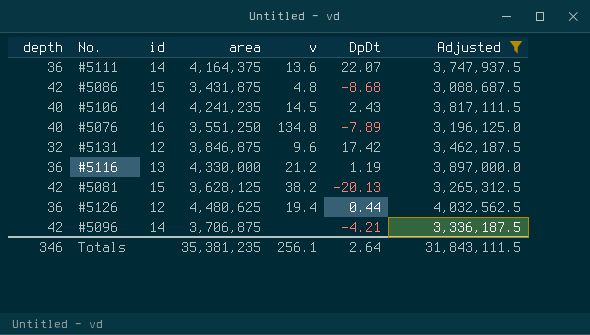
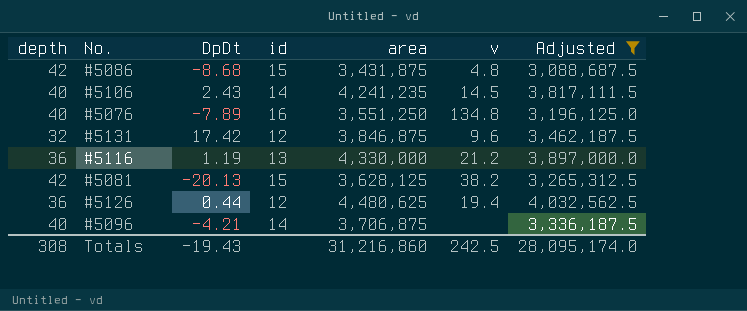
column DpDt | position: 6 -> 3
row #5111: 36 | 14 | 4,164,375 | 13.6 | 22.07 | 3,747,937.5 -> none
#5096 | depth: 42 -> 40
Totals | depth: 346 -> 308
Totals | DpDt: 2.64 -> -19.43
Totals | area: 35,381,235 -> 31,216,860
Totals | v: 256.1 -> 242.5
Totals | Adjusted: 31,843,111.5 -> 28,095,174.0

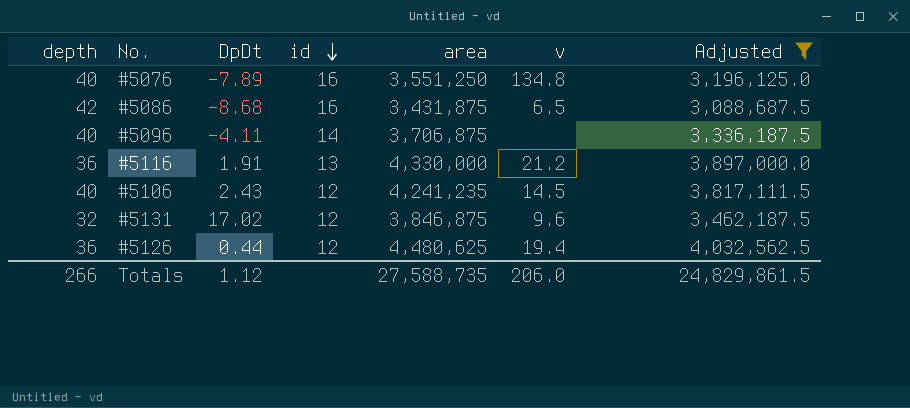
row order: none -> id descending
row #5081: 42 | -20.13 | 15 | 3,628,125 | 38.2 | 3,265,312.5 -> none
#5086 | id: 15 -> 16
#5086 | v: 4.8 -> 6.5
#5096 | DpDt: -4.21 -> -4.11
#5116 | DpDt: 1.19 -> 1.91
#5106 | id: 14 -> 12
#5131 | DpDt: 17.42 -> 17.02
Totals | depth: 308 -> 266
Totals | DpDt: -19.43 -> 1.12
Totals | area: 31,216,860 -> 27,588,735
Totals | v: 242.5 -> 206.0
Totals | Adjusted: 28,095,174.0 -> 24,829,861.5

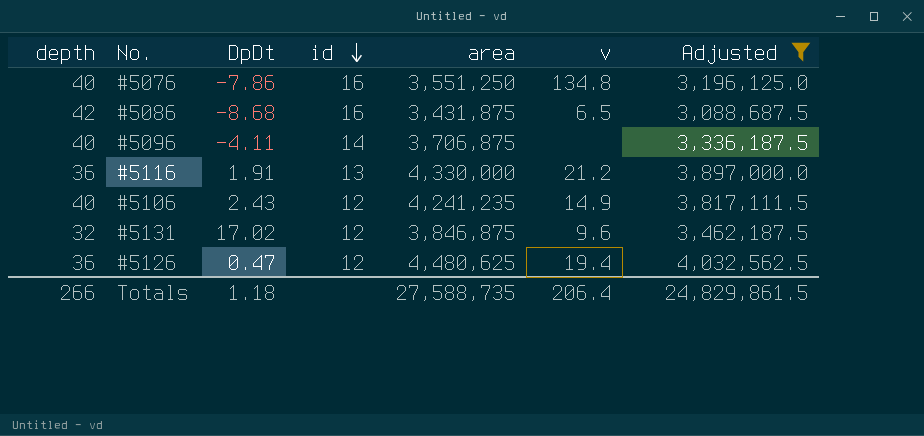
#5076 | DpDt: -7.89 -> -7.86
#5106 | v: 14.5 -> 14.9
#5126 | DpDt: 0.44 -> 0.47
Totals | DpDt: 1.12 -> 1.18
Totals | v: 206.0 -> 206.4

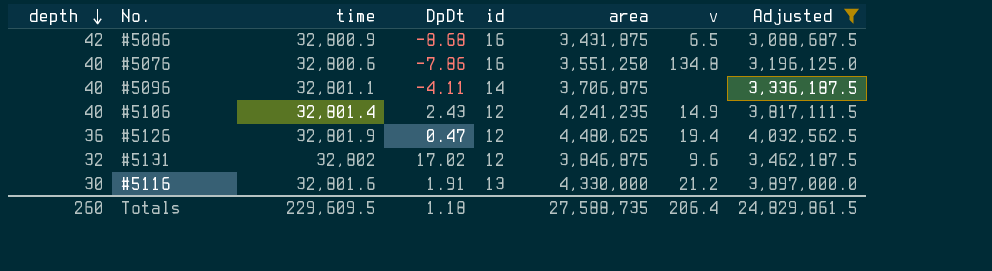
row order: id descending -> depth descending
column time | position: none -> 3
#5116 | depth: 36 -> 30
Totals | depth: 266 -> 260

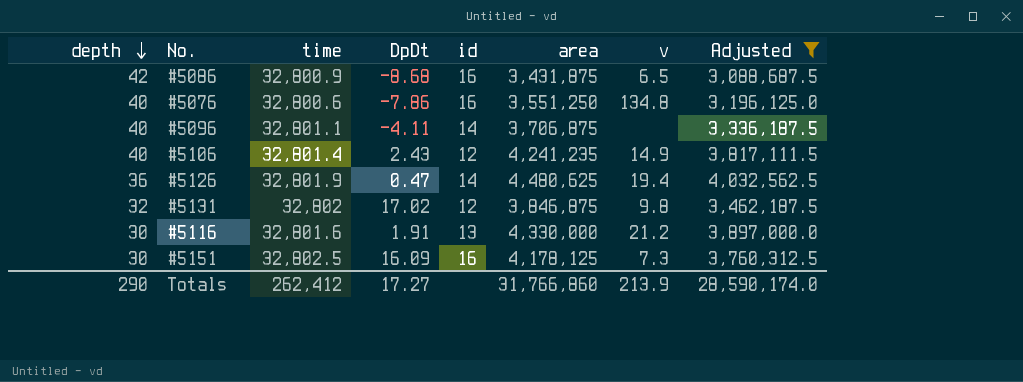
#5126 | id: 12 -> 14
#5131 | v: 9.6 -> 9.8
row #5151: none -> 30 | 32,802.5 | 16.09 | 16 | 4,178,125 | 7.3 | 3,760,312.5
Totals | depth: 260 -> 290
Totals | time: 229,609.5 -> 262,412
Totals | DpDt: 1.18 -> 17.27
Totals | area: 27,588,735 -> 31,766,860
Totals | v: 206.4 -> 213.9
Totals | Adjusted: 24,829,861.5 -> 28,590,174.0

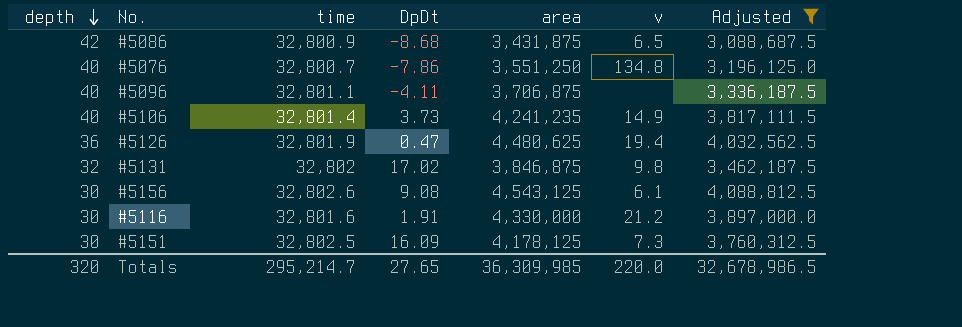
column id | position: 5 -> none
#5076 | time: 32,800.6 -> 32,800.7
#5106 | DpDt: 2.43 -> 3.73
row #5156: none -> 30 | 32,802.6 | 9.08 | 4,543,125 | 6.1 | 4,088,812.5
Totals | depth: 290 -> 320
Totals | time: 262,412 -> 295,214.7
Totals | DpDt: 17.27 -> 27.65
Totals | area: 31,766,860 -> 36,309,985
Totals | v: 213.9 -> 220.0
Totals | Adjusted: 28,590,174.0 -> 32,678,986.5

